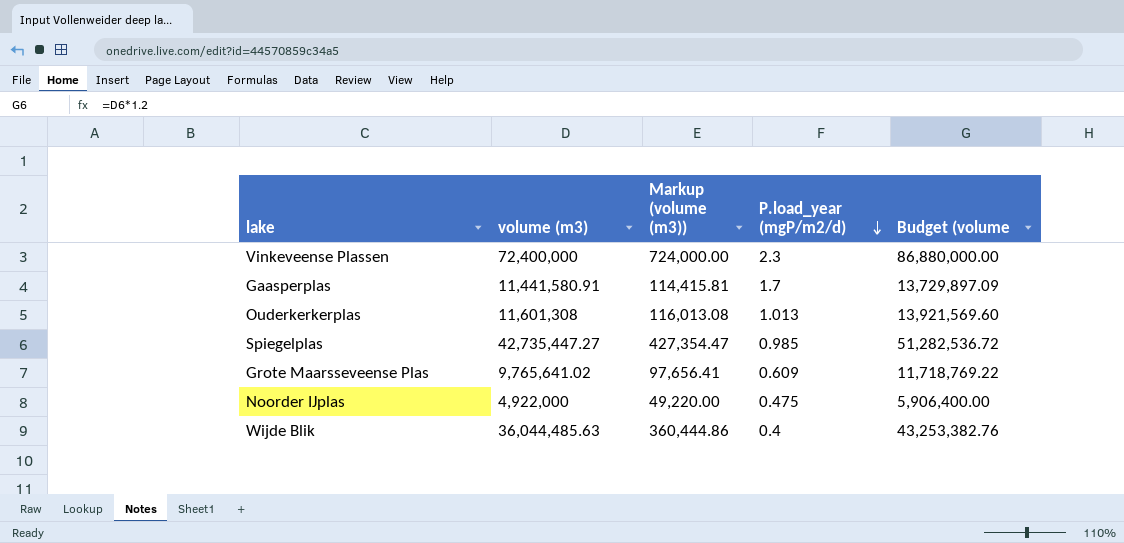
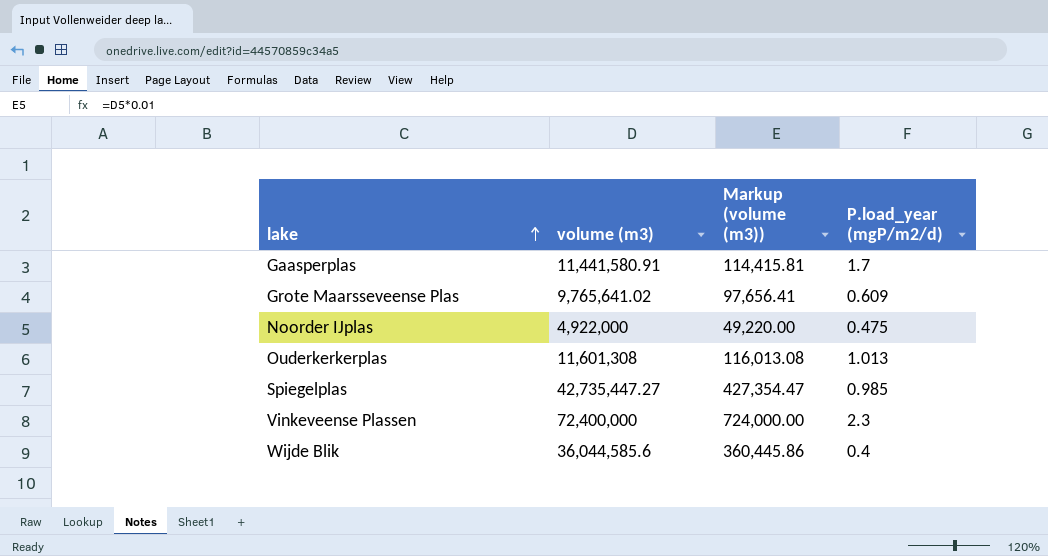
row order: P.load_year (mgP/m2/d) descending -> lake ascending
column Budget (volume | formula: [volume (m3)] * 1.2 -> none
Wijde Blik | volume (m3): 36,044,485.63 -> 36,044,585.6
Wijde Blik | Markup (volume (m3)): 360,444.86 -> 360,445.86

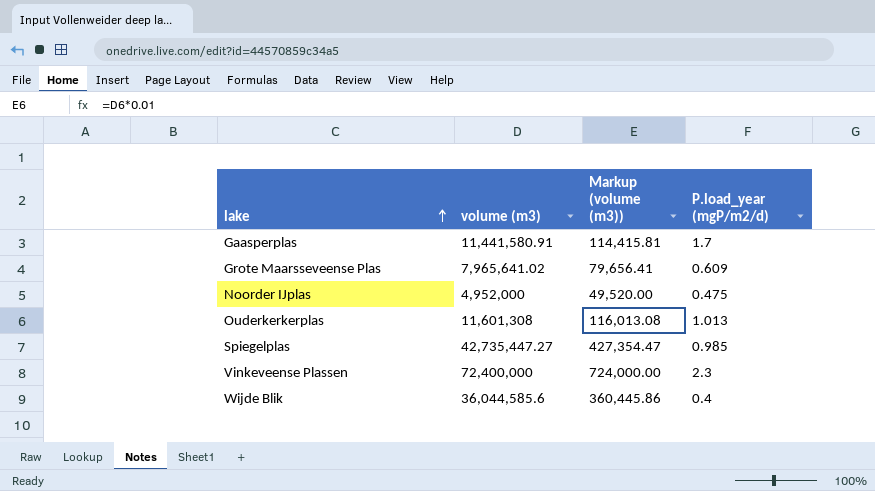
Grote Maarsseveense Plas | volume (m3): 9,765,641.02 -> 7,965,641.02
Grote Maarsseveense Plas | Markup (volume (m3)): 97,656.41 -> 79,656.41
Noorder IJplas | volume (m3): 4,922,000 -> 4,952,000
Noorder IJplas | Markup (volume (m3)): 49,220.00 -> 49,520.00

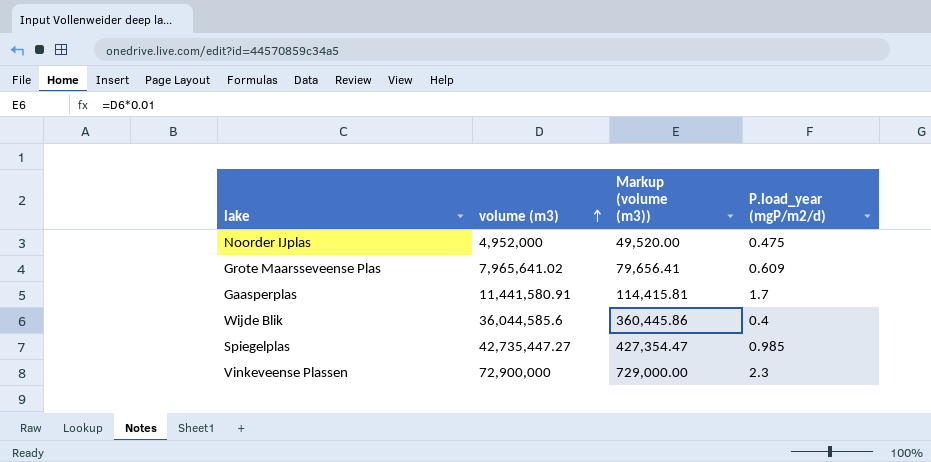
row order: lake ascending -> volume (m3) ascending
row Ouderkerkerplas: 11,601,308 | 116,013.08 | 1.013 -> none
Vinkeveense Plassen | volume (m3): 72,400,000 -> 72,900,000
Vinkeveense Plassen | Markup (volume (m3)): 724,000.00 -> 729,000.00

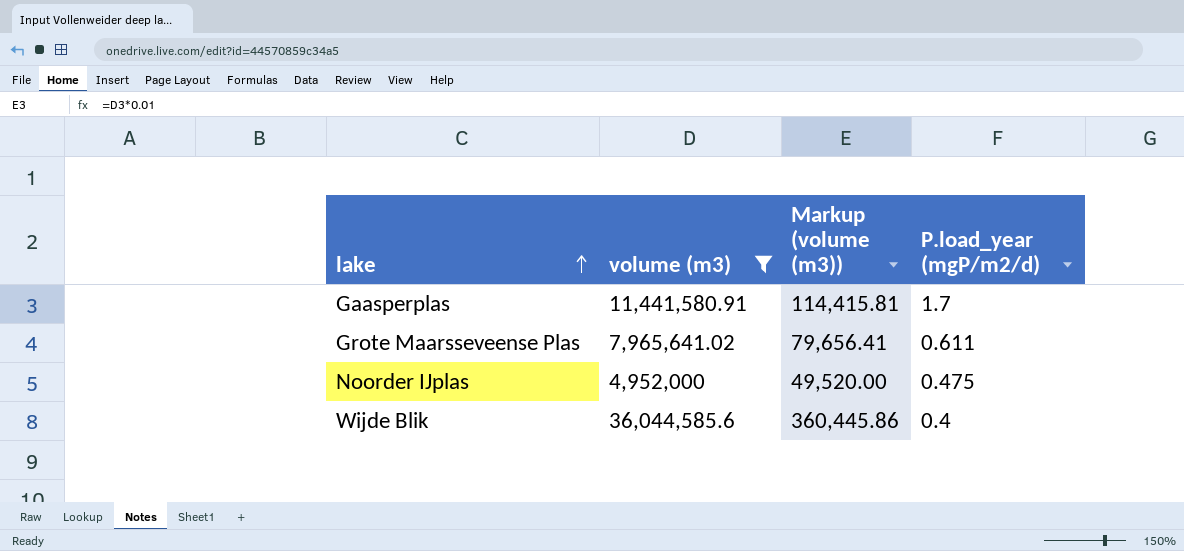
filter: none -> volume (m3) <= 36,044,585.6
row order: volume (m3) ascending -> lake ascending
Grote Maarsseveense Plas | P.load_year (mgP/m2/d): 0.609 -> 0.611

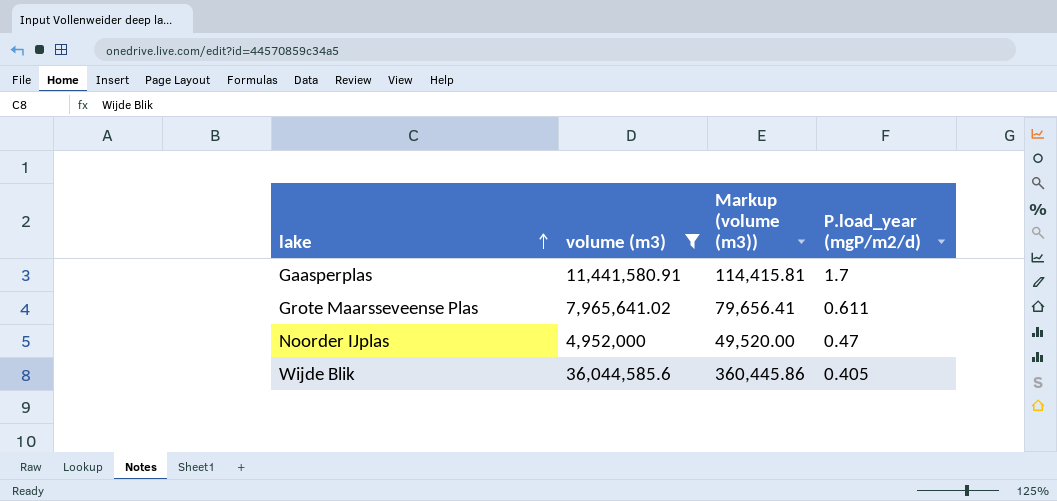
Noorder IJplas | P.load_year (mgP/m2/d): 0.475 -> 0.47
Wijde Blik | P.load_year (mgP/m2/d): 0.4 -> 0.405

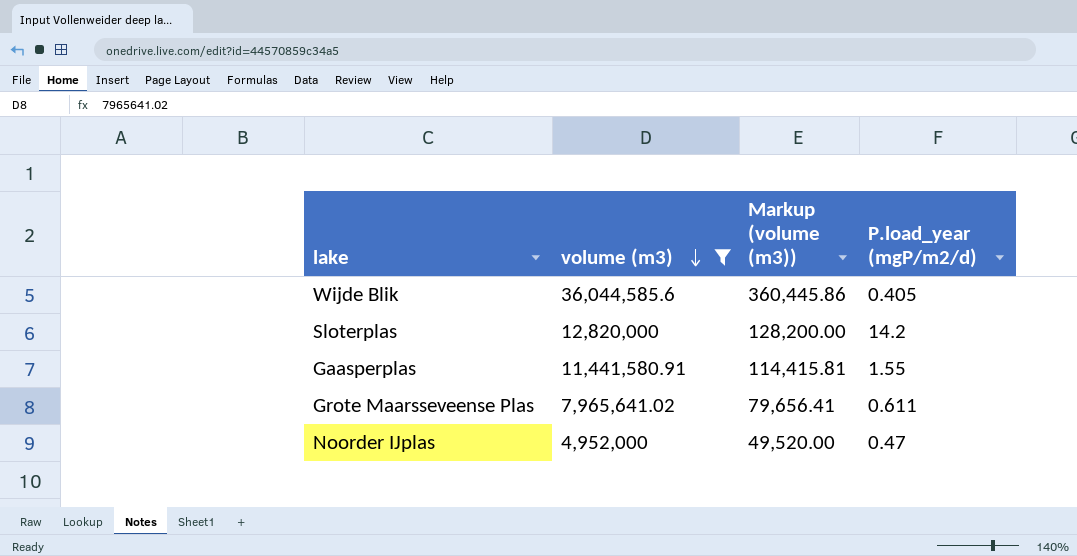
row order: lake ascending -> volume (m3) descending
row Sloterplas: none -> 12,820,000 | 128,200.00 | 14.2
Gaasperplas | P.load_year (mgP/m2/d): 1.7 -> 1.55

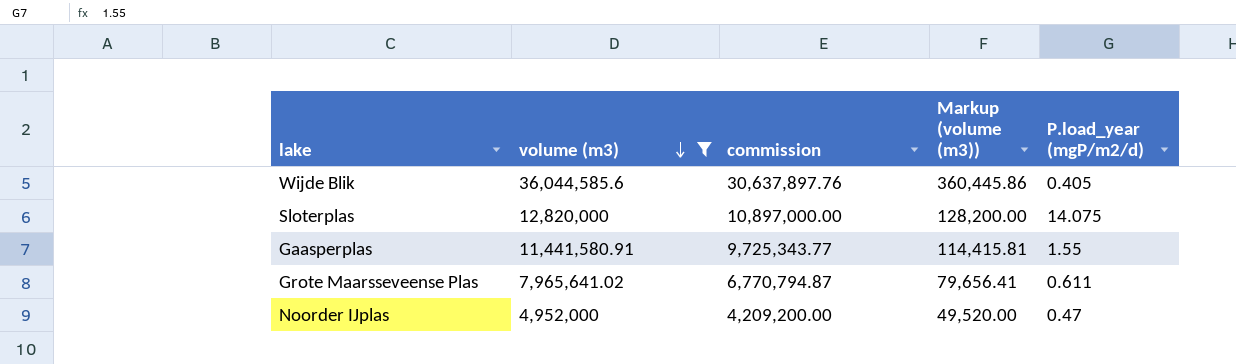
column commission | formula: none -> [volume (m3)] * 0.85
Sloterplas | P.load_year (mgP/m2/d): 14.2 -> 14.075

